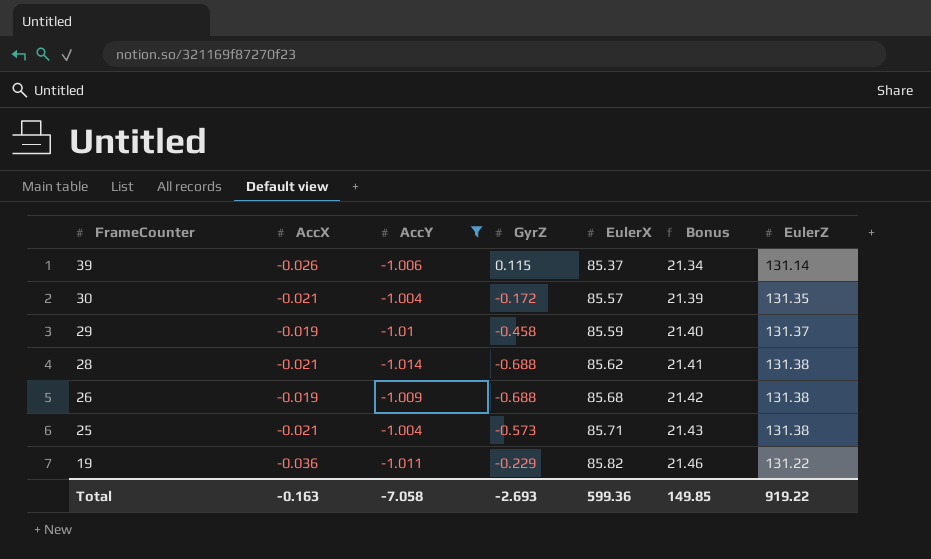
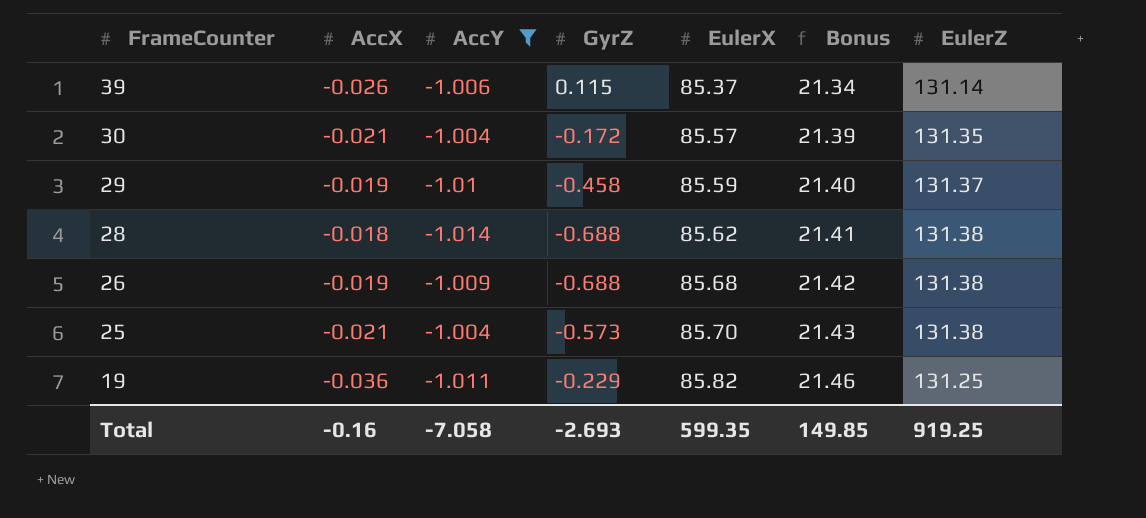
28 | AccX: -0.021 -> -0.018
25 | EulerX: 85.71 -> 85.70
19 | EulerZ: 131.22 -> 131.25
Total | AccX: -0.163 -> -0.16
Total | EulerX: 599.36 -> 599.35
Total | EulerZ: 919.22 -> 919.25

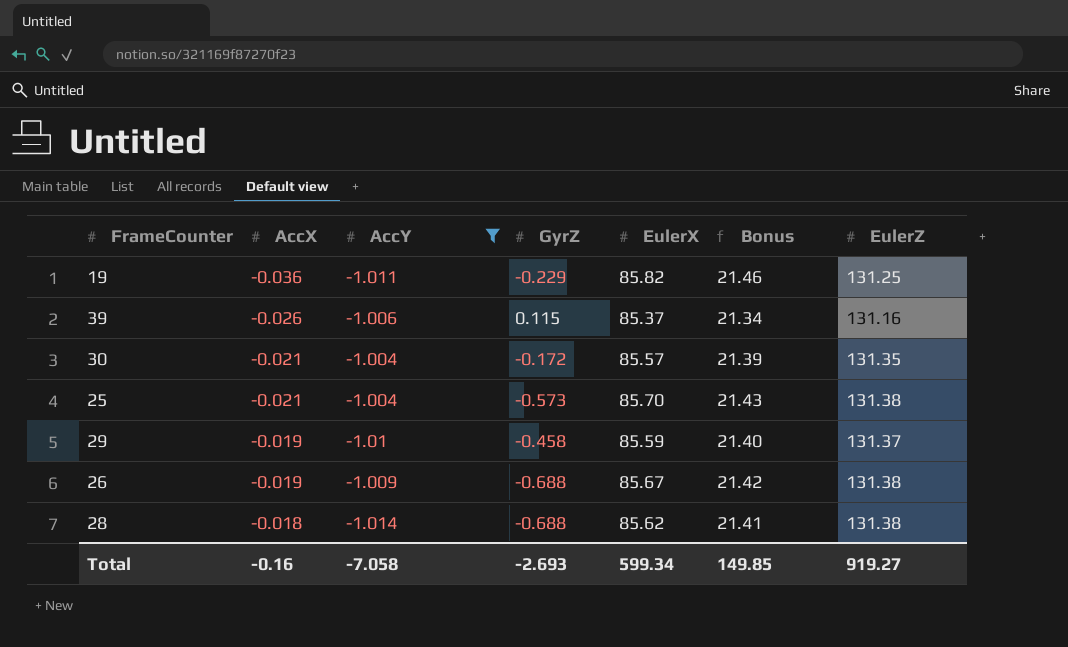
row order: FrameCounter descending -> AccX ascending
39 | EulerZ: 131.14 -> 131.16
26 | EulerX: 85.68 -> 85.67
Total | EulerX: 599.35 -> 599.34
Total | EulerZ: 919.25 -> 919.27

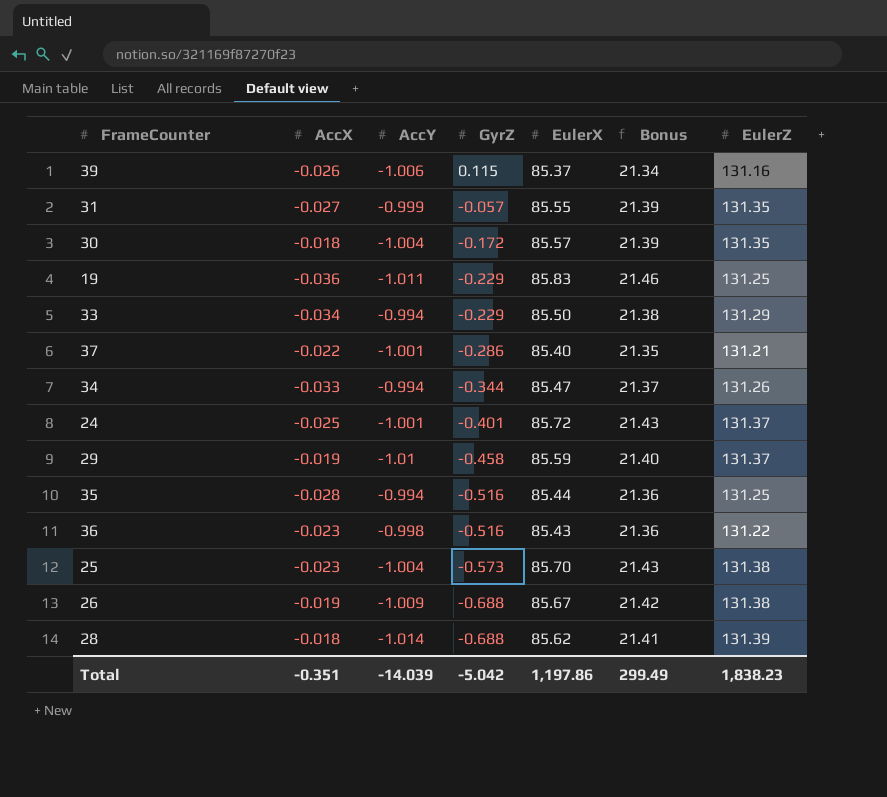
filter: AccY <= -1.004 -> none
row order: AccX ascending -> GyrZ descending
30 | AccX: -0.021 -> -0.018
19 | EulerX: 85.82 -> 85.83
25 | AccX: -0.021 -> -0.023
28 | EulerZ: 131.38 -> 131.39
Total | AccX: -0.16 -> -0.351
Total | AccY: -7.058 -> -14.039
Total | GyrZ: -2.693 -> -5.042
Total | EulerX: 599.34 -> 1,197.86
Total | Bonus: 149.85 -> 299.49
Total | EulerZ: 919.27 -> 1,838.23

